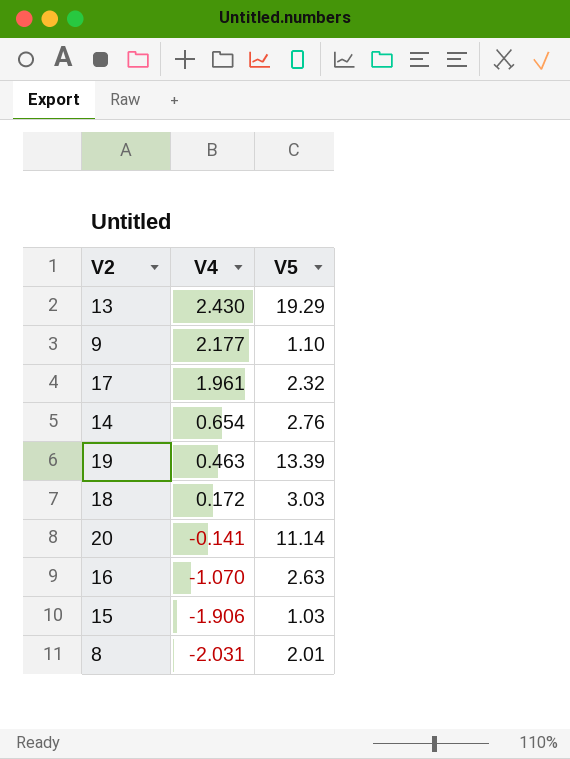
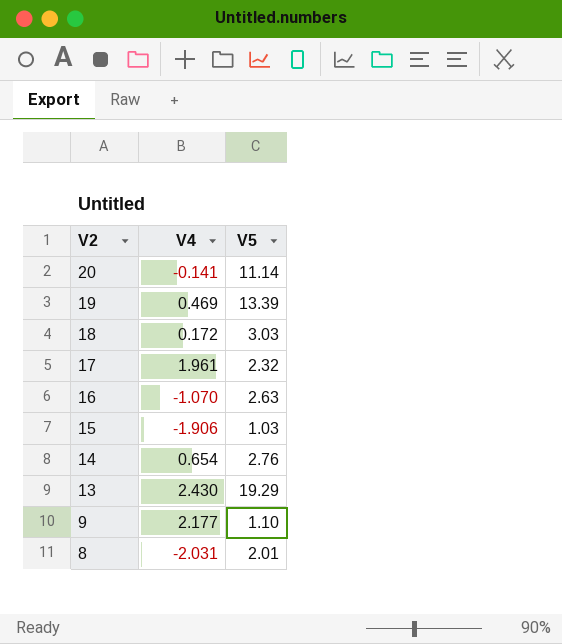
row order: V4 descending -> V2 descending
19 | V4: 0.463 -> 0.469

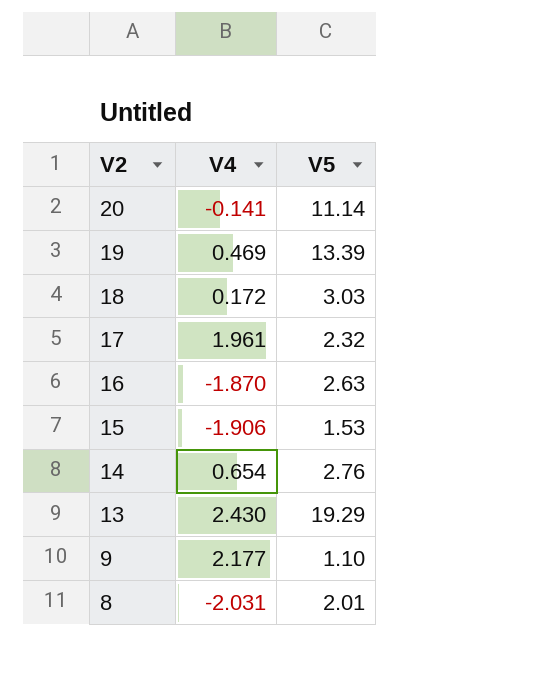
16 | V4: -1.070 -> -1.870
15 | V5: 1.03 -> 1.53

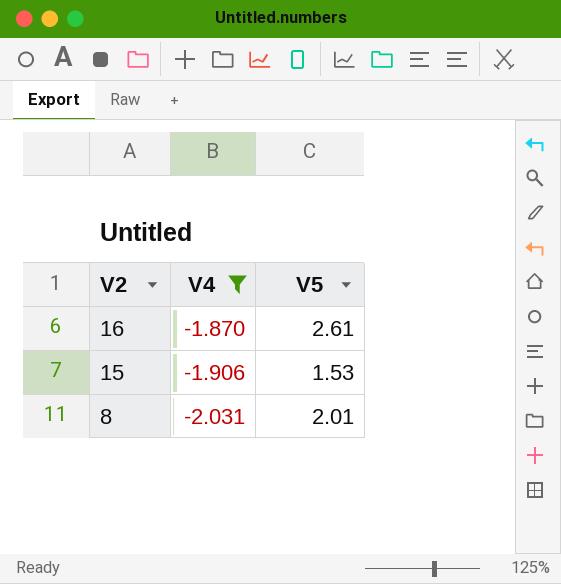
filter: none -> V4 <= -1.870
16 | V5: 2.63 -> 2.61

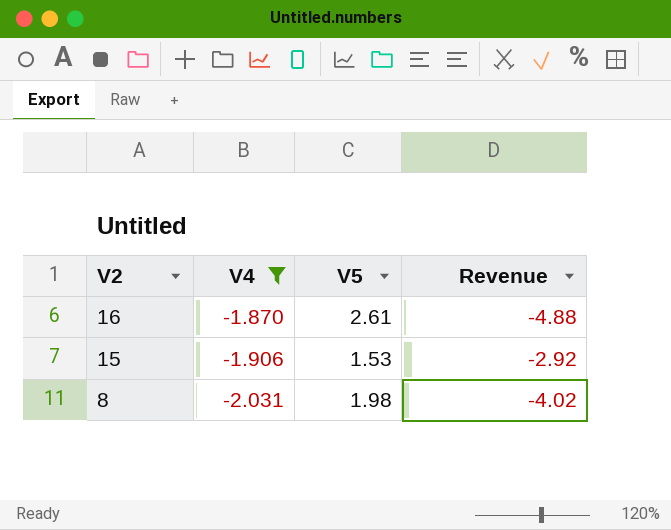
column Revenue | formula: none -> [V4] * [V5]
8 | V5: 2.01 -> 1.98

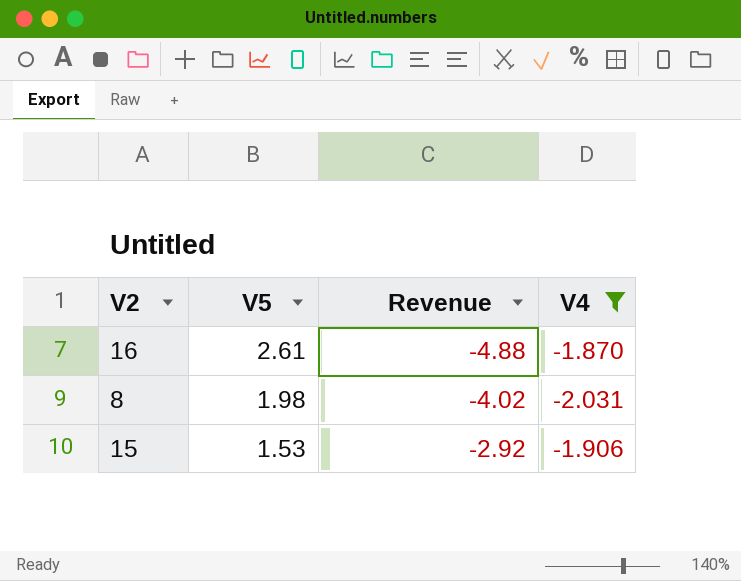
row order: V2 descending -> V5 descending
column V4 | position: 2 -> 4

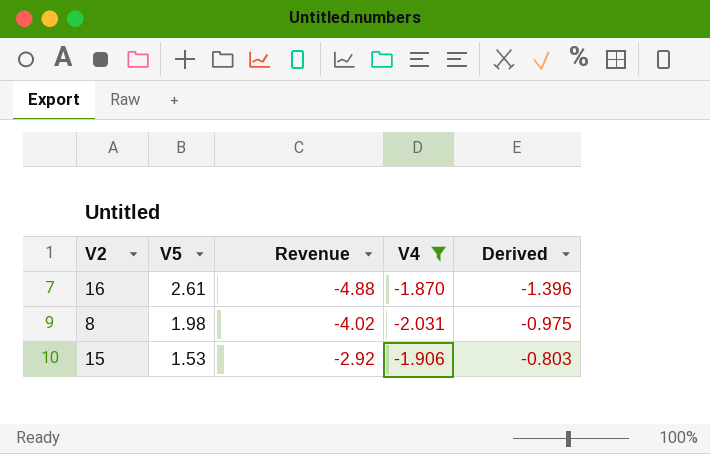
column Derived | formula: none -> [V5] / [V4]

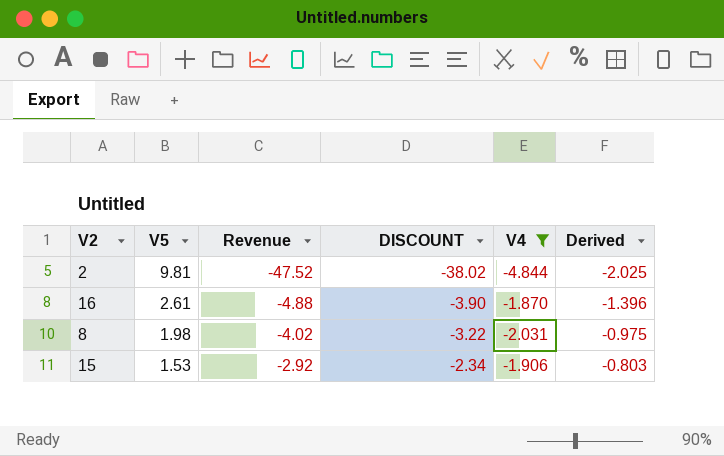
column DISCOUNT | formula: none -> [Revenue] * 0.8
row 2: none -> 9.81 | -47.52 | -38.02 | -4.844 | -2.025

